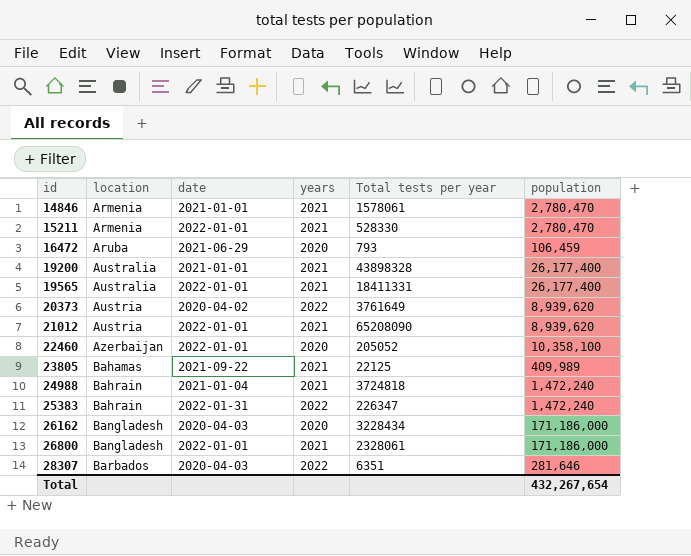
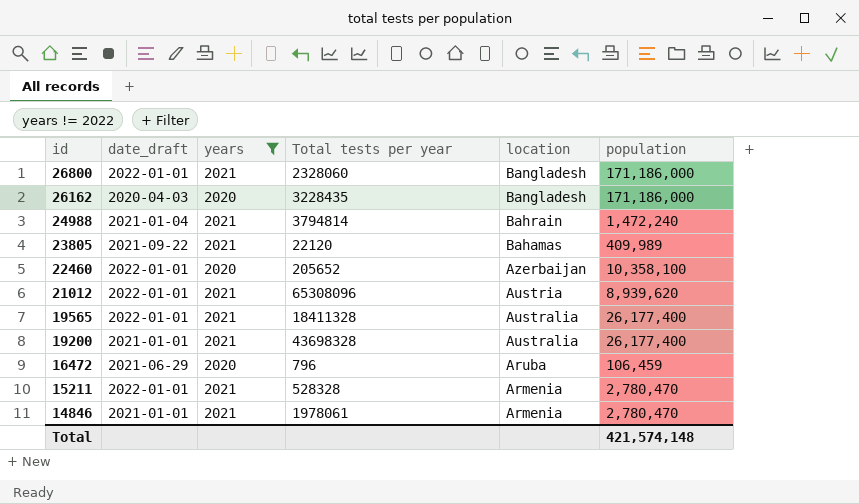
filter: none -> years != 2022
row order: id ascending -> id descending
column name: date -> date_draft
column location | position: 2 -> 5
26800 | Total tests per year: 2328061 -> 2328060
26162 | Total tests per year: 3228434 -> 3228435
24988 | Total tests per year: 3724818 -> 3794814
23805 | Total tests per year: 22125 -> 22120
22460 | Total tests per year: 205052 -> 205652
21012 | Total tests per year: 65208090 -> 65308096
19565 | Total tests per year: 18411331 -> 18411328
19200 | Total tests per year: 43898328 -> 43698328
16472 | Total tests per year: 793 -> 796
15211 | Total tests per year: 528330 -> 528328
14846 | Total tests per year: 1578061 -> 1978061
Total | population: 432,267,654 -> 421,574,148

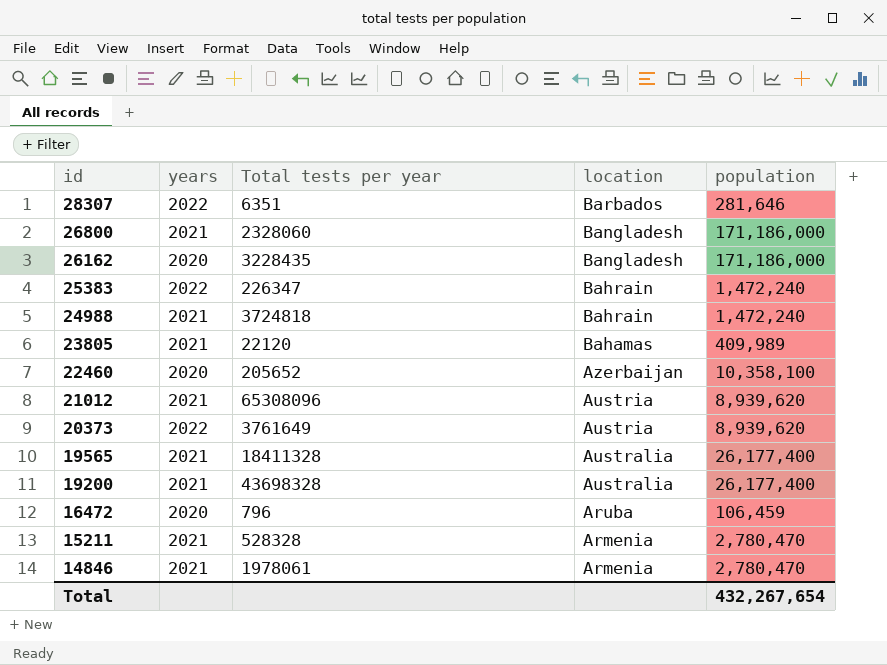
filter: years != 2022 -> none
column date_draft | position: 2 -> none
24988 | Total tests per year: 3794814 -> 3724818
Total | population: 421,574,148 -> 432,267,654

